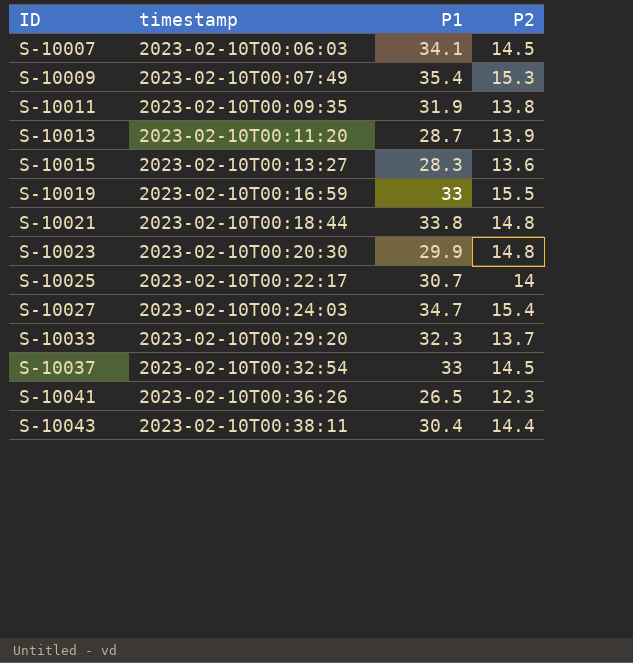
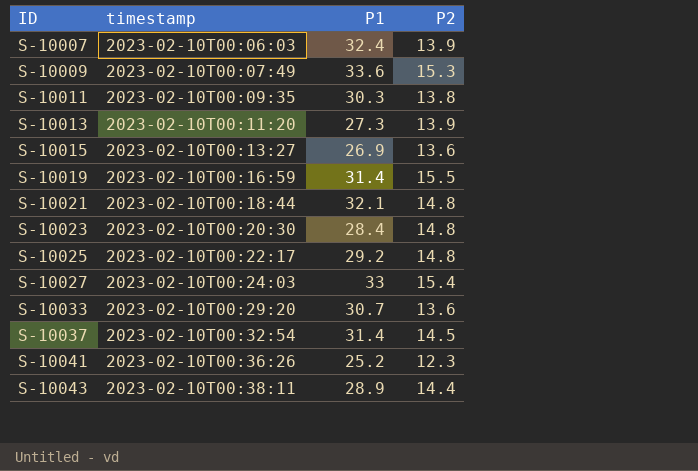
S-10007 | P1: 34.1 -> 32.4
S-10007 | P2: 14.5 -> 13.9
S-10009 | P1: 35.4 -> 33.6
S-10011 | P1: 31.9 -> 30.3
S-10013 | P1: 28.7 -> 27.3
S-10015 | P1: 28.3 -> 26.9
S-10019 | P1: 33 -> 31.4
S-10021 | P1: 33.8 -> 32.1
S-10023 | P1: 29.9 -> 28.4
S-10025 | P1: 30.7 -> 29.2
S-10025 | P2: 14 -> 14.8
S-10027 | P1: 34.7 -> 33
S-10033 | P1: 32.3 -> 30.7
S-10033 | P2: 13.7 -> 13.6
S-10037 | P1: 33 -> 31.4
S-10041 | P1: 26.5 -> 25.2
S-10043 | P1: 30.4 -> 28.9

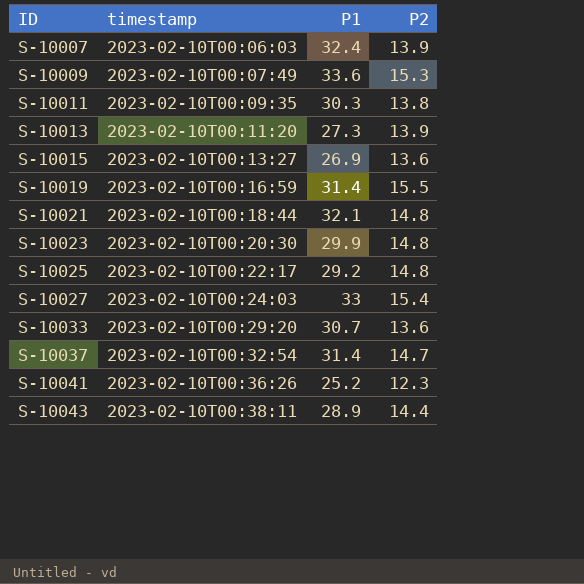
S-10023 | P1: 28.4 -> 29.9
S-10037 | P2: 14.5 -> 14.7

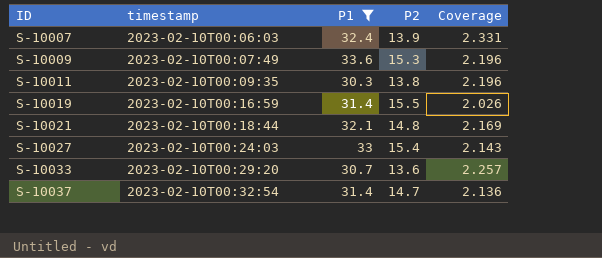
filter: none -> P1 >= 30.3
column Coverage | formula: none -> [P1] / [P2]

